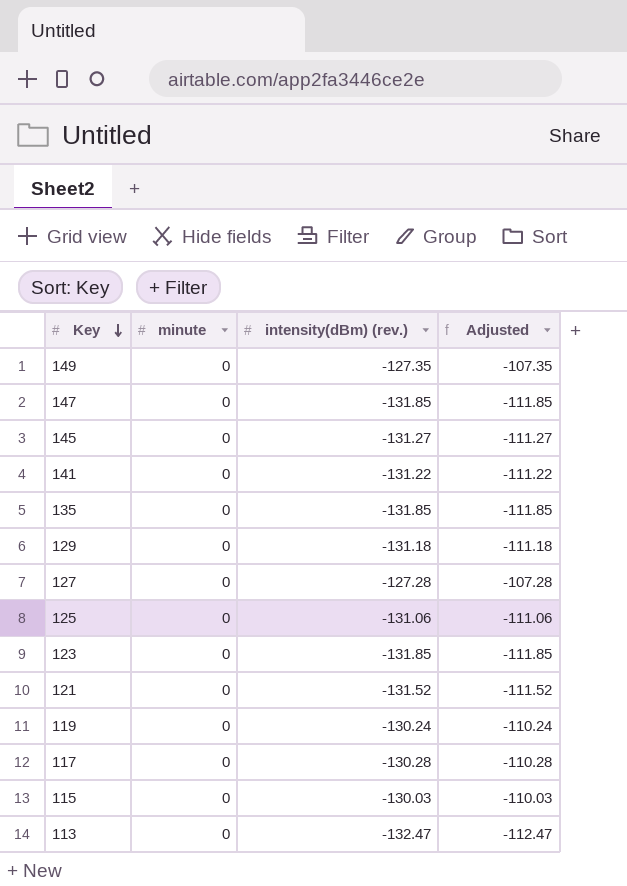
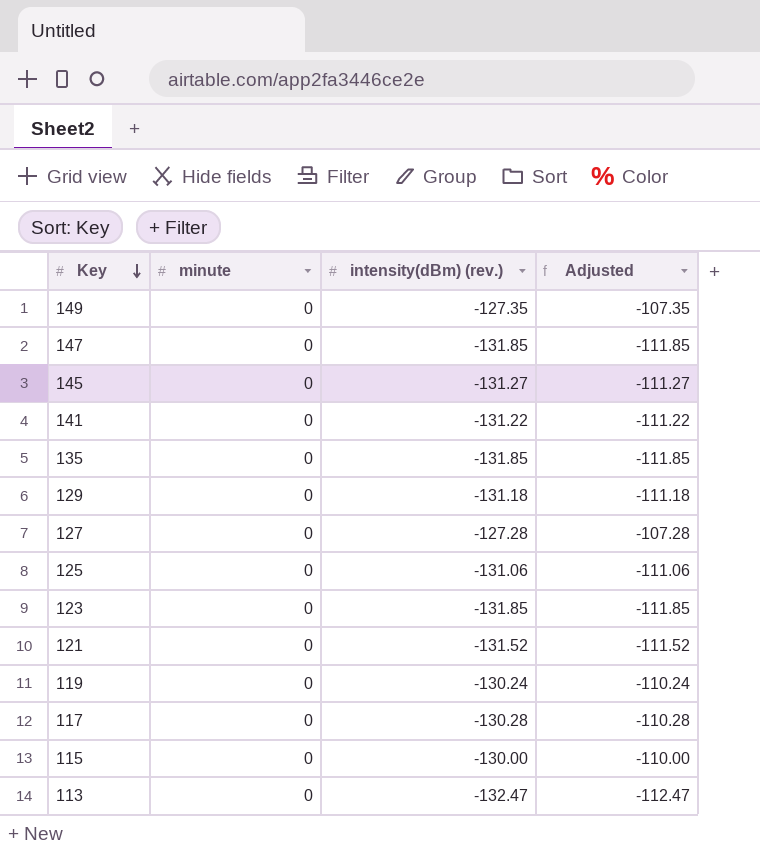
115 | intensity(dBm) (rev.): -130.03 -> -130.00
115 | Adjusted: -110.03 -> -110.00

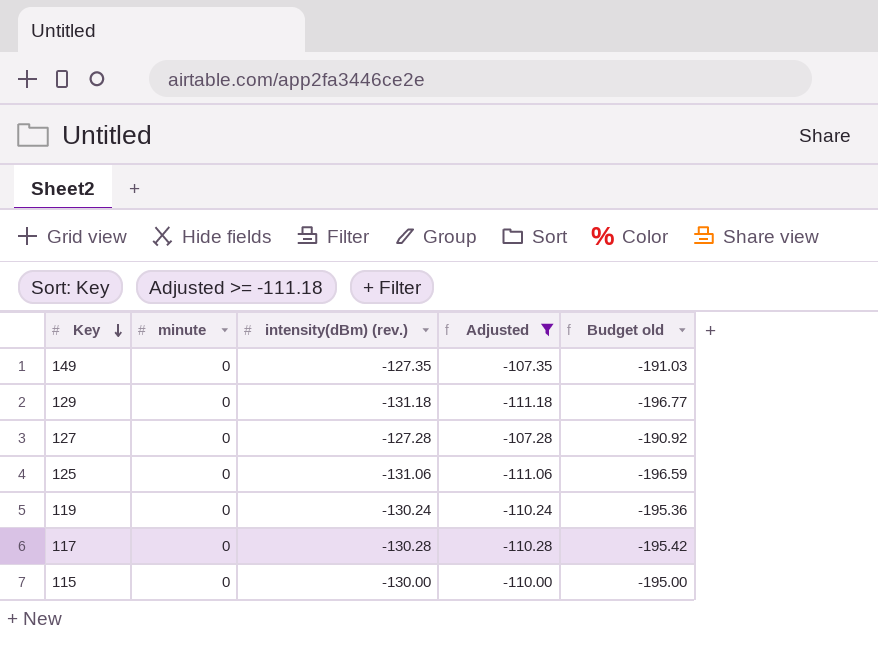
filter: none -> Adjusted >= -111.18
column Budget old | formula: none -> [intensity(dBm) (rev.)] * 1.5

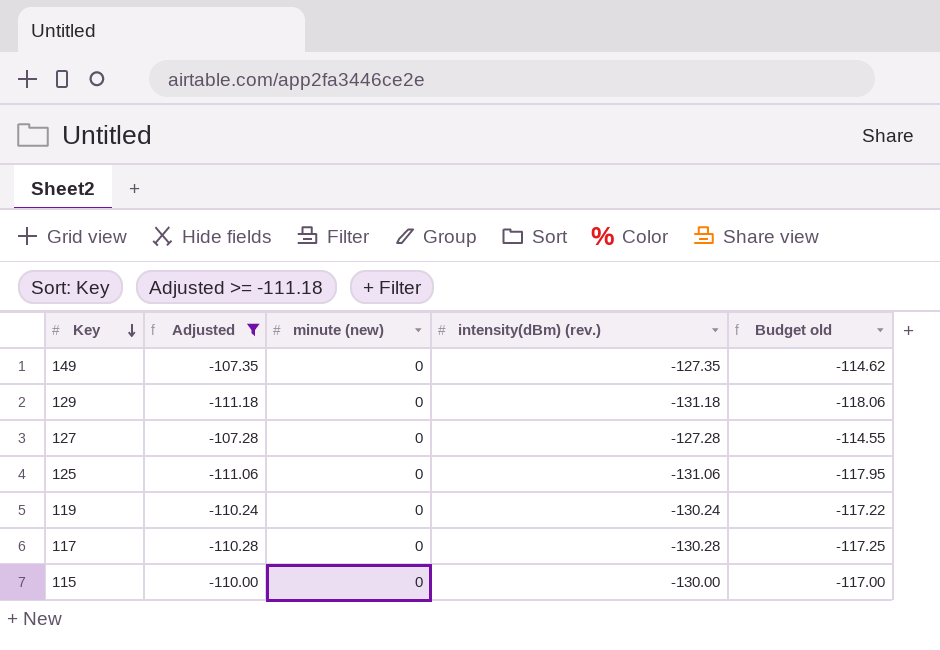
column Adjusted | position: 4 -> 2
column name: minute -> minute (new)
column Budget old | formula: [intensity(dBm) (rev.)] * 1.5 -> [intensity(dBm) (rev.)] * 0.9

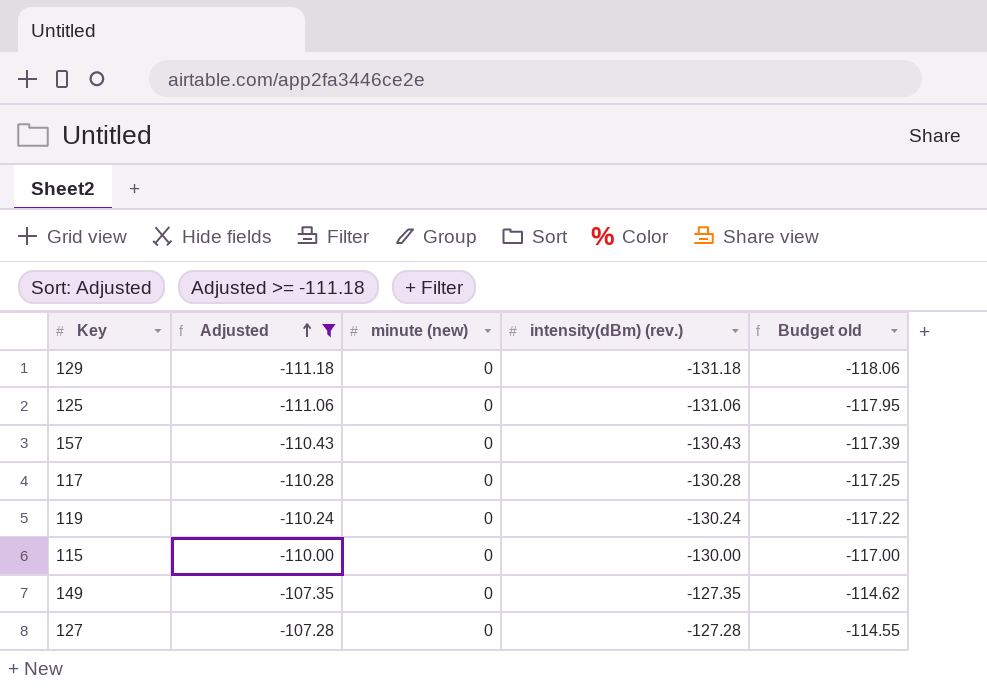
row order: Key descending -> Adjusted ascending
row 157: none -> -110.43 | 0 | -130.43 | -117.39

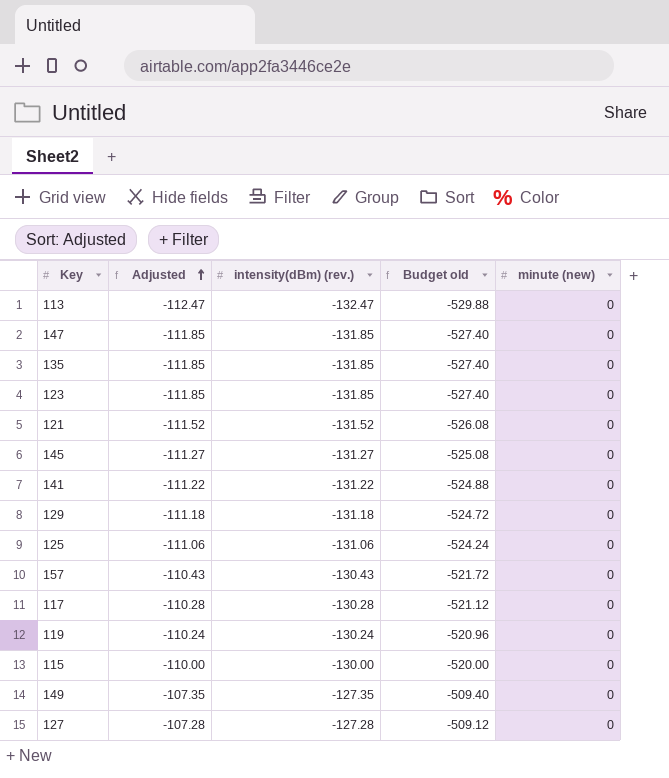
filter: Adjusted >= -111.18 -> none
column Budget old | formula: [intensity(dBm) (rev.)] * 0.9 -> [intensity(dBm) (rev.)] * 4
column minute (new) | position: 3 -> 5

